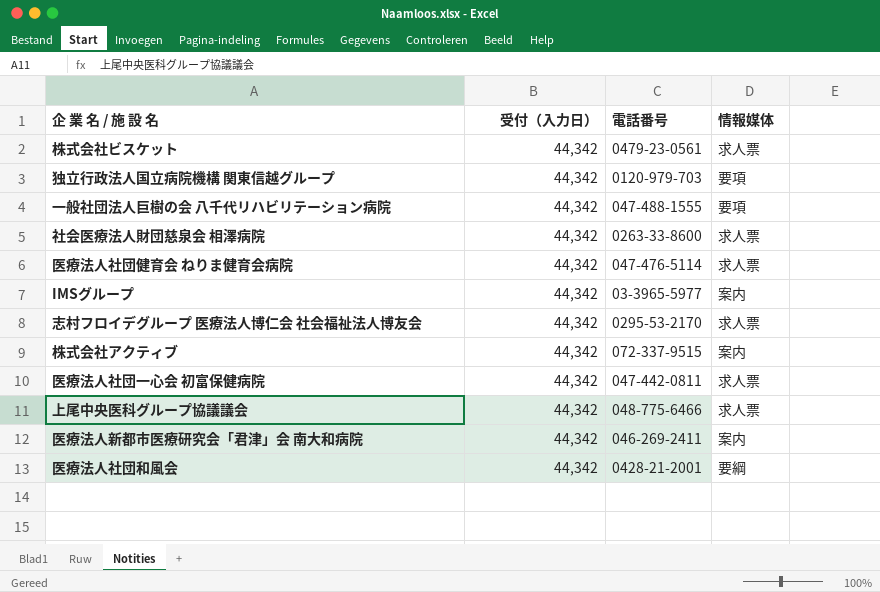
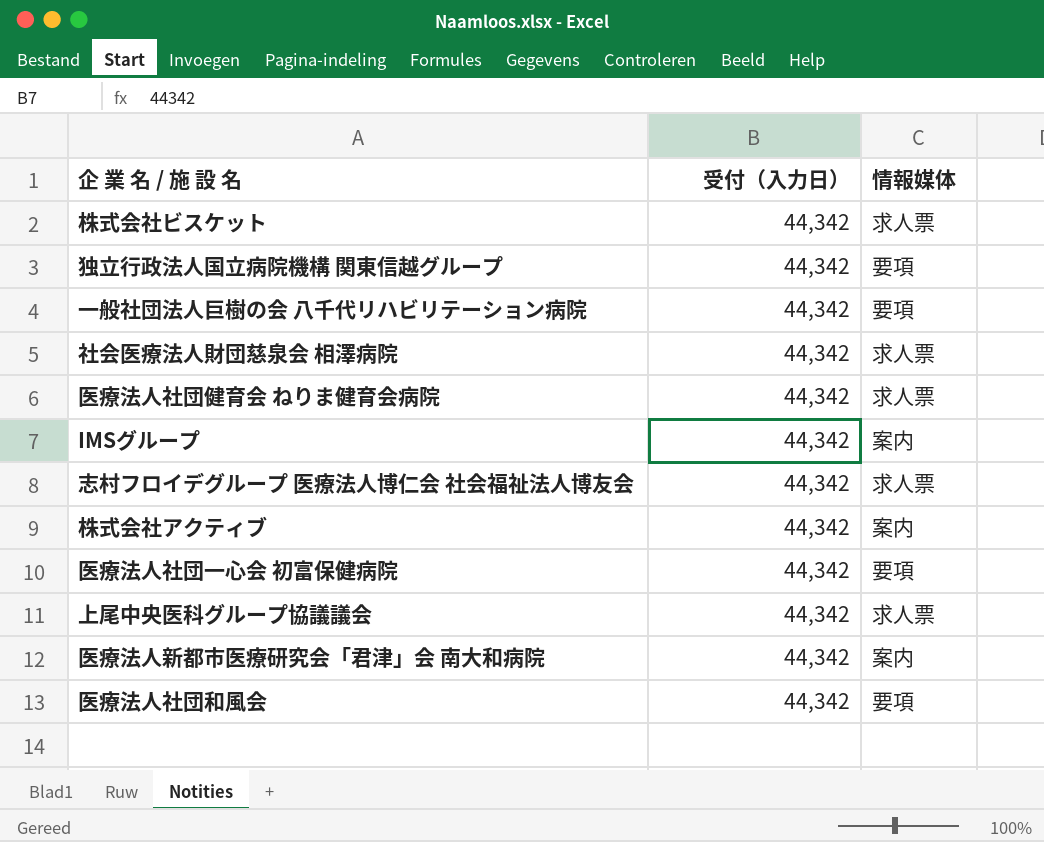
column 電話番号 | position: 3 -> none
医療法人社団一心会 初富保健病院 | 情報媒体: 求人票 -> 要項
医療法人社団和風会 | 情報媒体: 要綱 -> 要項

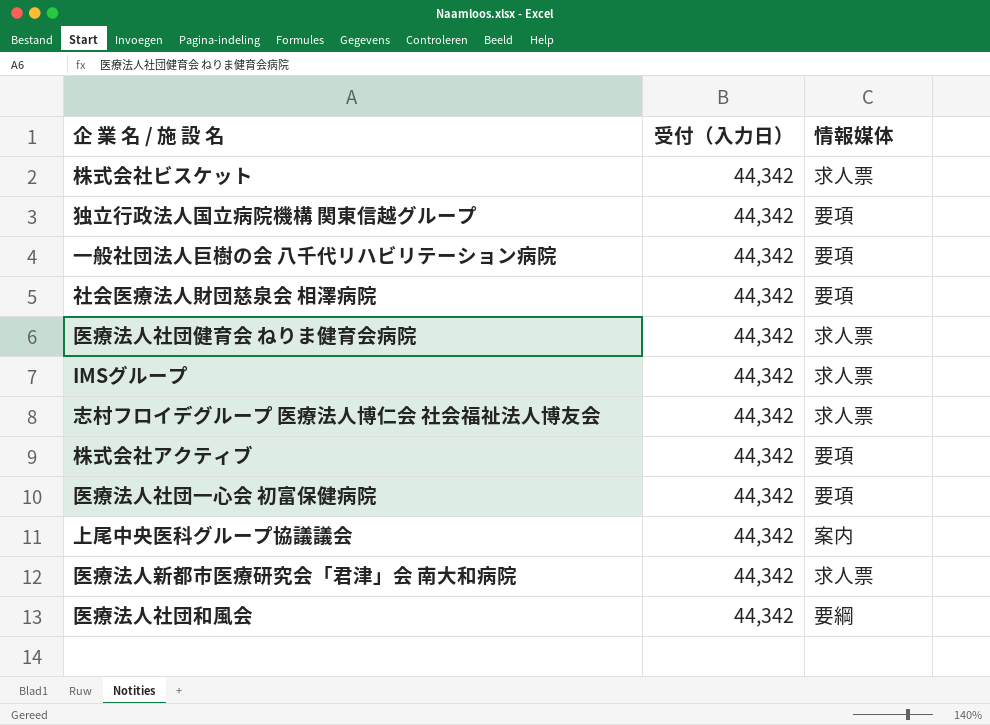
社会医療法人財団慈泉会 相澤病院 | 情報媒体: 求人票 -> 要項
IMSグループ | 情報媒体: 案内 -> 求人票
株式会社アクティブ | 情報媒体: 案内 -> 要項
上尾中央医科グループ協議議会 | 情報媒体: 求人票 -> 案内
医療法人新都市医療研究会「君津」会 南大和病院 | 情報媒体: 案内 -> 求人票
医療法人社団和風会 | 情報媒体: 要項 -> 要綱

